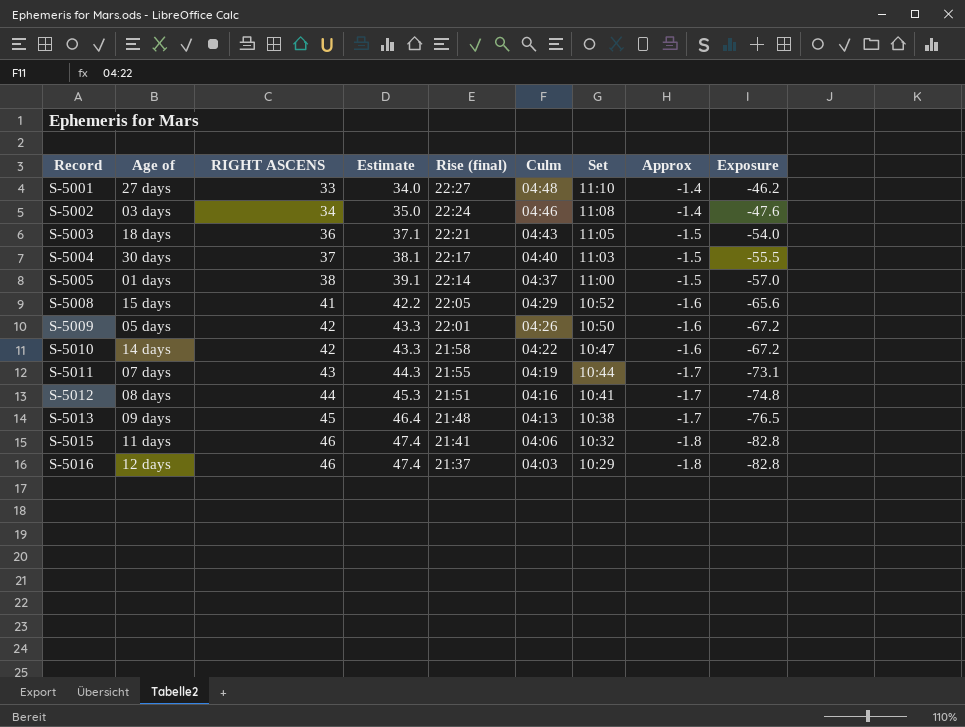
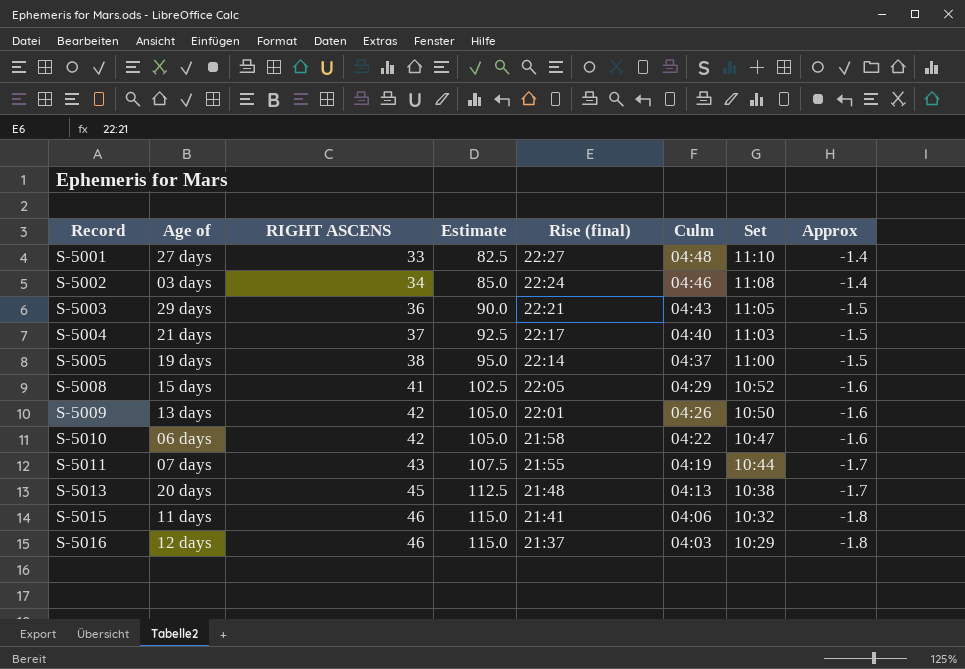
column Exposure | formula: [RIGHT ASCENS] * [Approx] -> none
column Estimate | formula: [RIGHT ASCENS] * 1.03 -> [RIGHT ASCENS] * 2.5
row S-5012: 08 days | 44 | 45.3 | 21:51 | 04:16 | 10:41 | -1.7 | -74.8 -> none
S-5003 | Age of: 18 days -> 29 days
S-5004 | Age of: 30 days -> 21 days
S-5005 | Age of: 01 days -> 19 days
S-5009 | Age of: 05 days -> 13 days
S-5010 | Age of: 14 days -> 06 days
S-5013 | Age of: 09 days -> 20 days

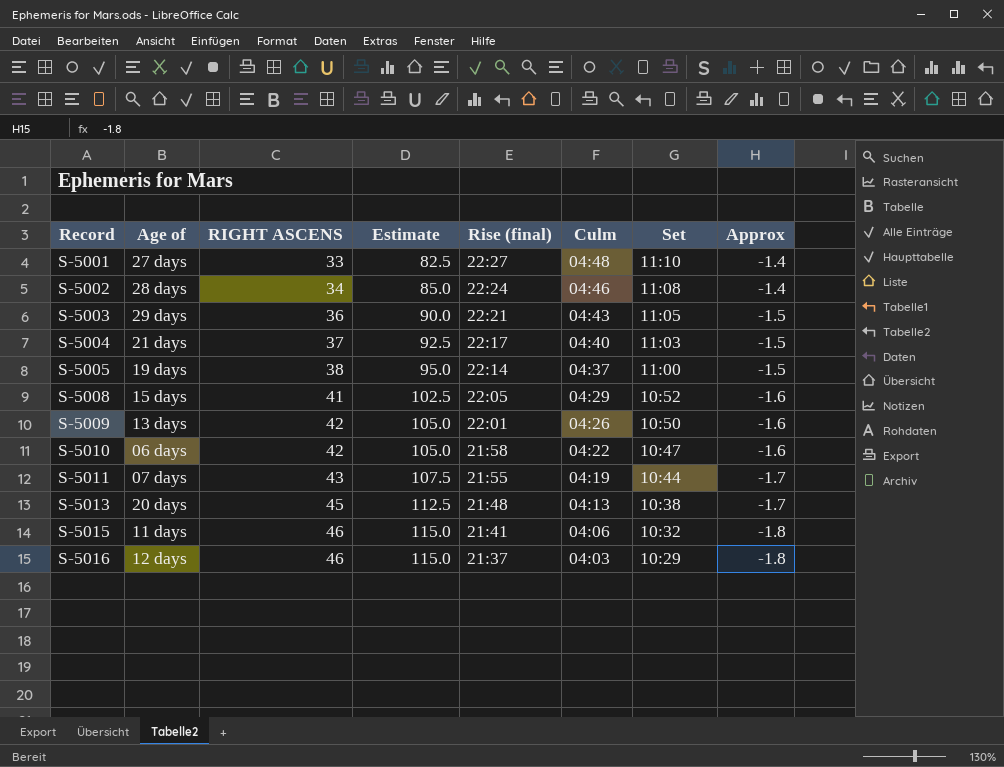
S-5002 | Age of: 03 days -> 28 days

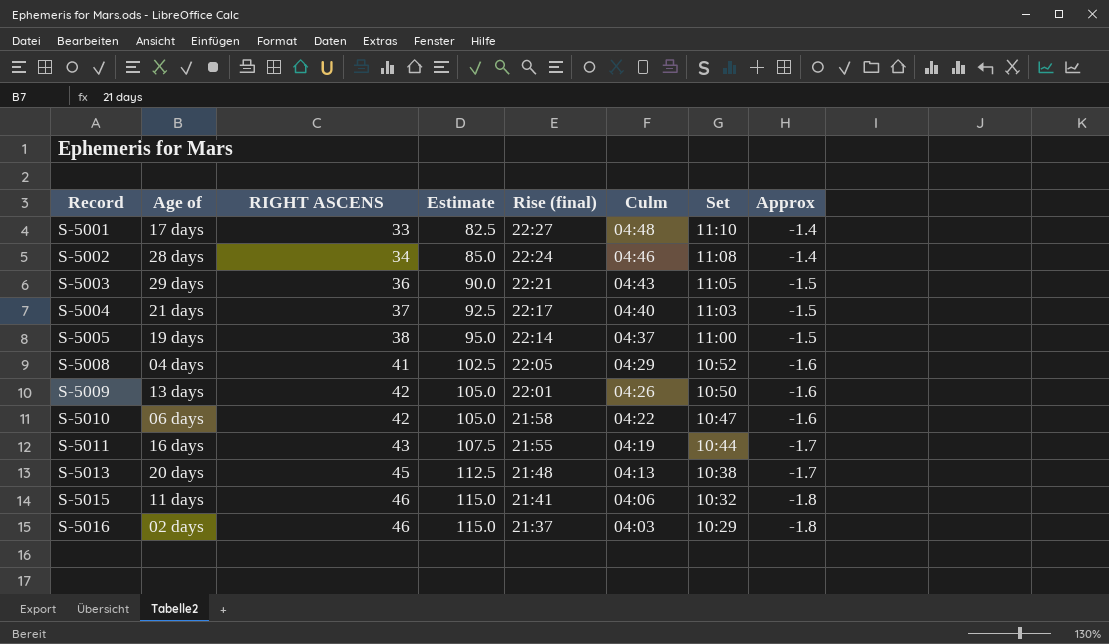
S-5001 | Age of: 27 days -> 17 days
S-5008 | Age of: 15 days -> 04 days
S-5011 | Age of: 07 days -> 16 days
S-5016 | Age of: 12 days -> 02 days

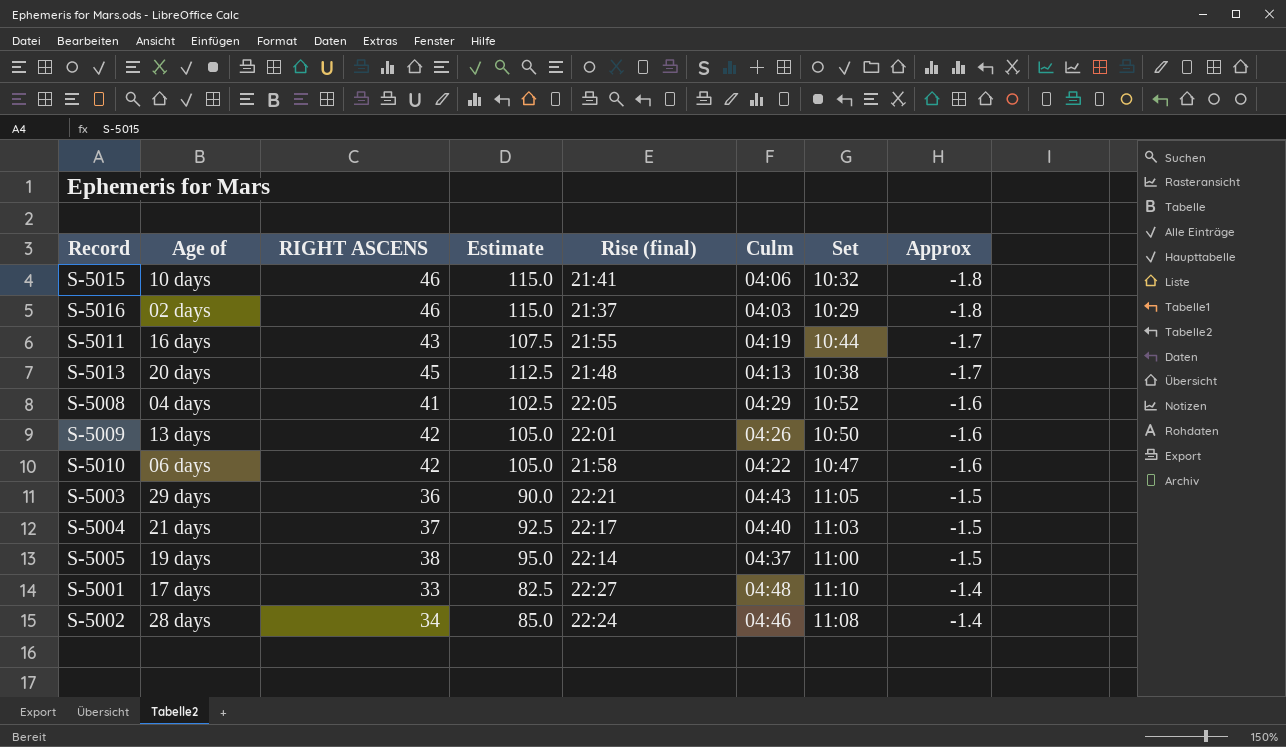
row order: Record ascending -> Approx ascending
S-5015 | Age of: 11 days -> 10 days

